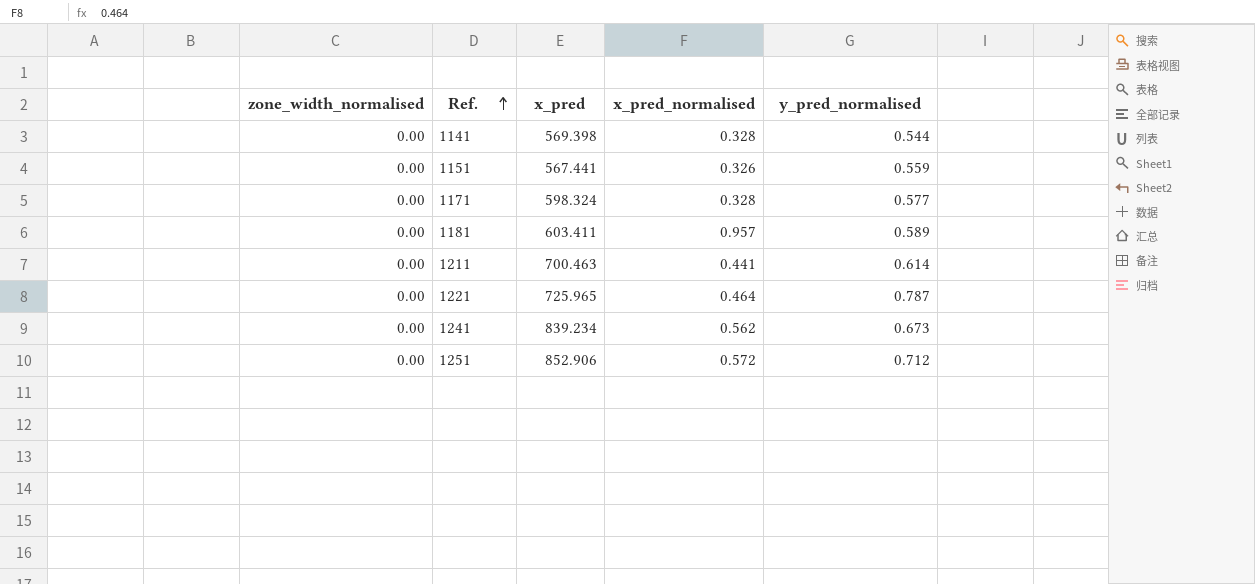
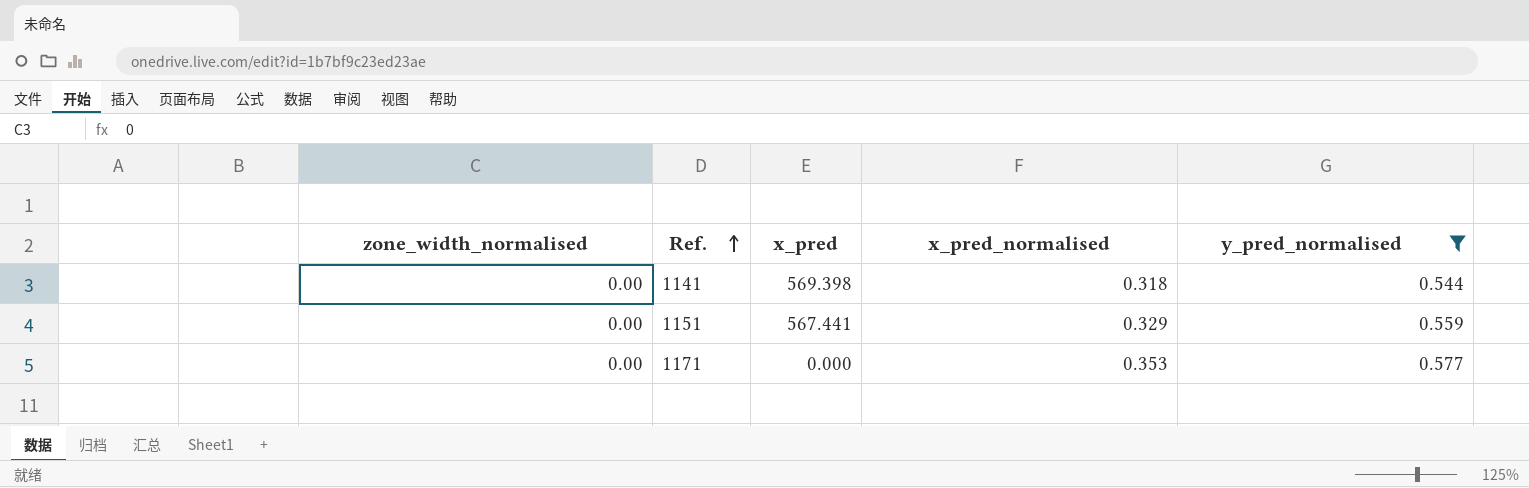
filter: none -> y_pred_normalised <= 0.577
1141 | x_pred_normalised: 0.328 -> 0.318
1151 | x_pred_normalised: 0.326 -> 0.329
1171 | x_pred: 598.324 -> 0.000
1171 | x_pred_normalised: 0.328 -> 0.353

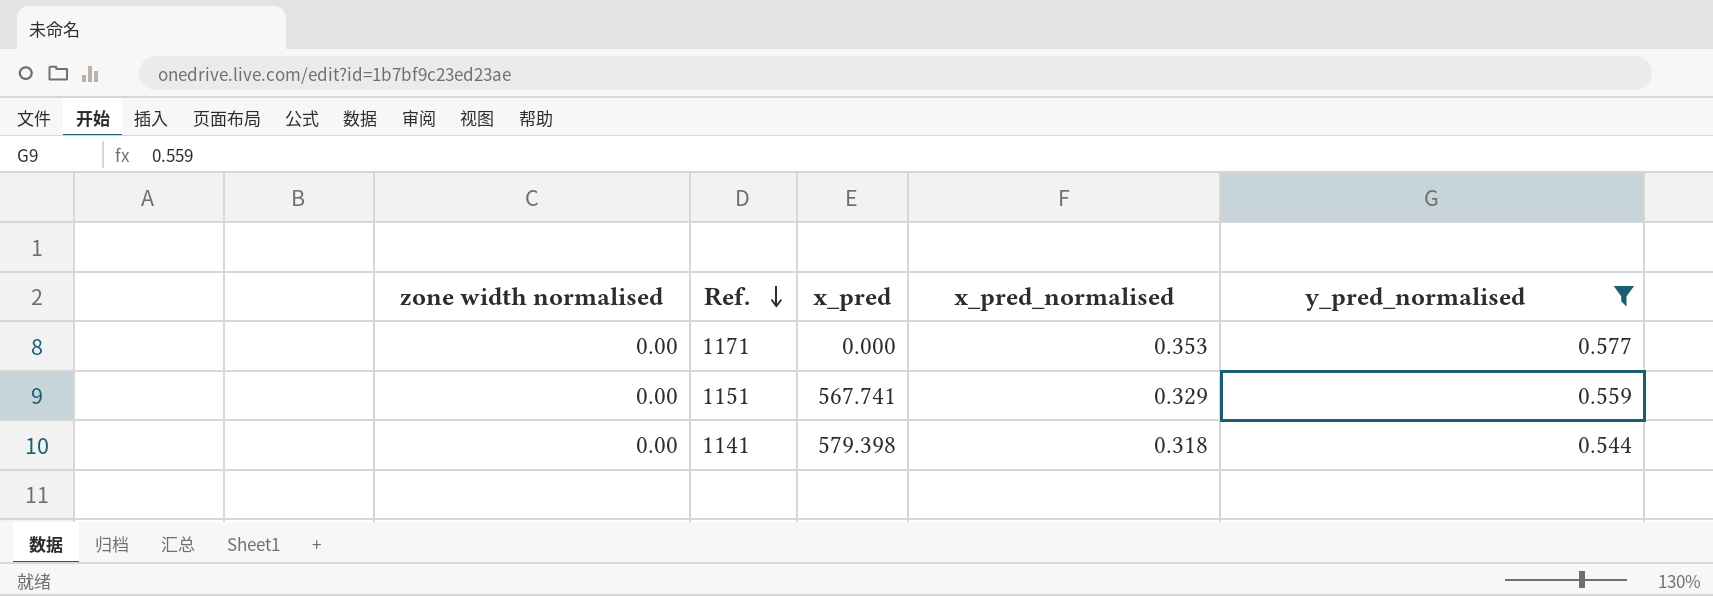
row order: Ref. ascending -> Ref. descending
column name: zone_width_normalised -> zone width normalised
1151 | x_pred: 567.441 -> 567.741
1141 | x_pred: 569.398 -> 579.398

